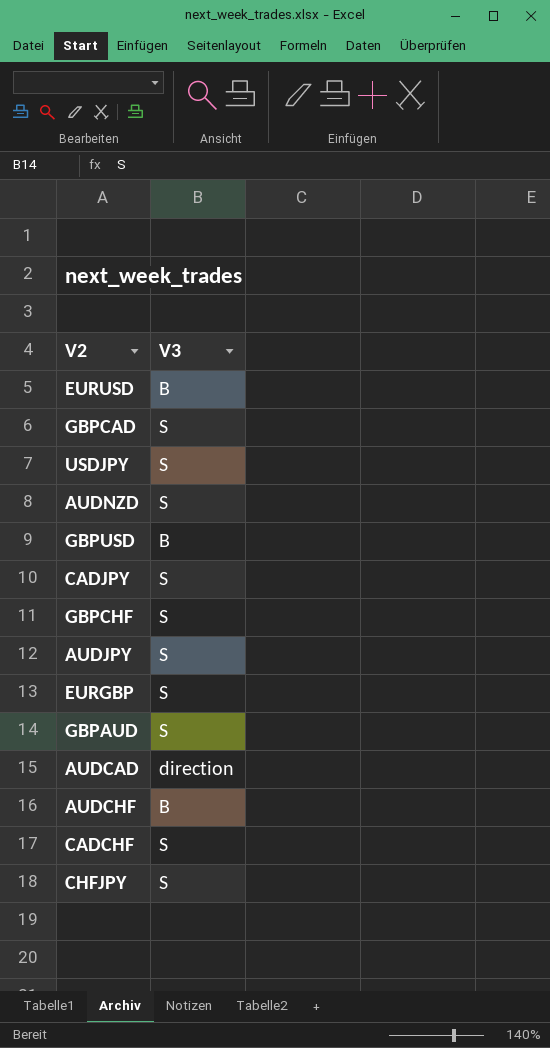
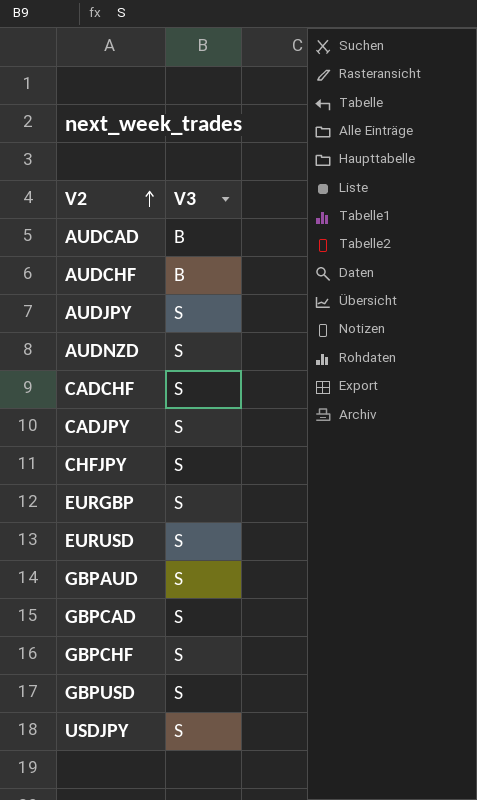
row order: none -> V2 ascending
AUDCAD | V3: direction -> B
EURUSD | V3: B -> S
GBPUSD | V3: B -> S

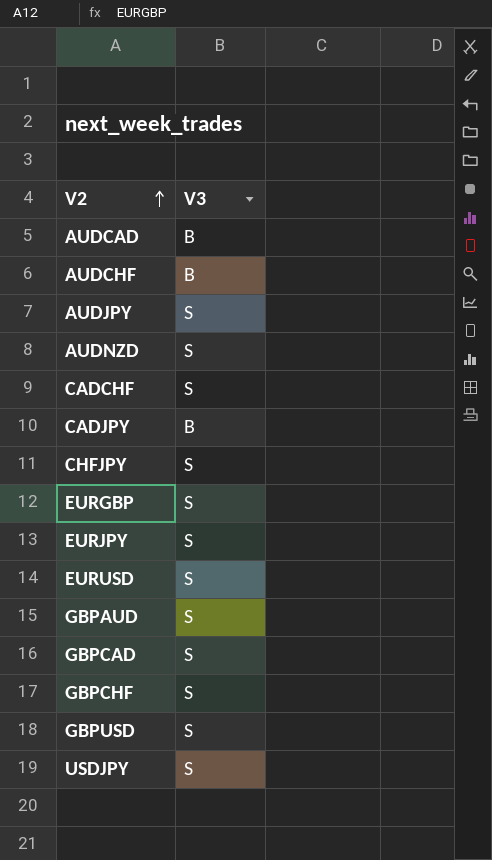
CADJPY | V3: S -> B
row EURJPY: none -> S

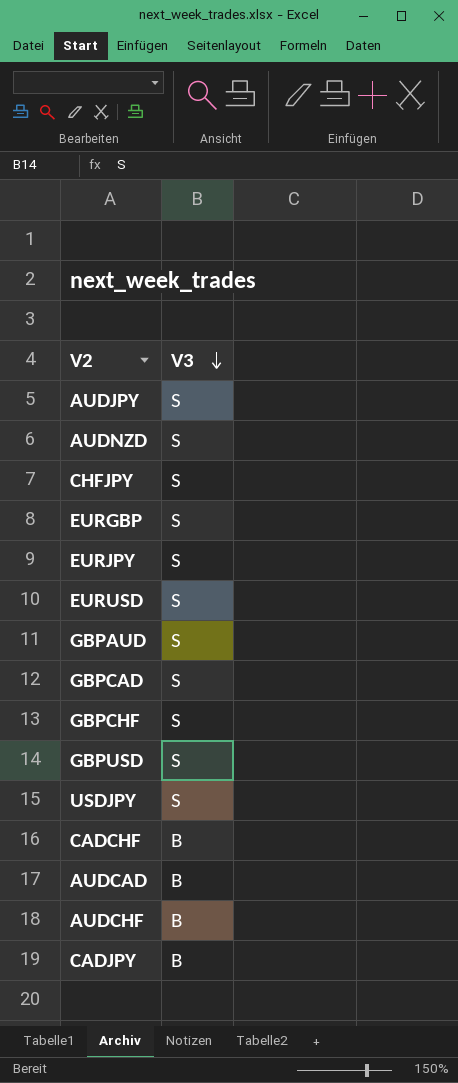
row order: V2 ascending -> V3 descending
CADCHF | V3: S -> B

